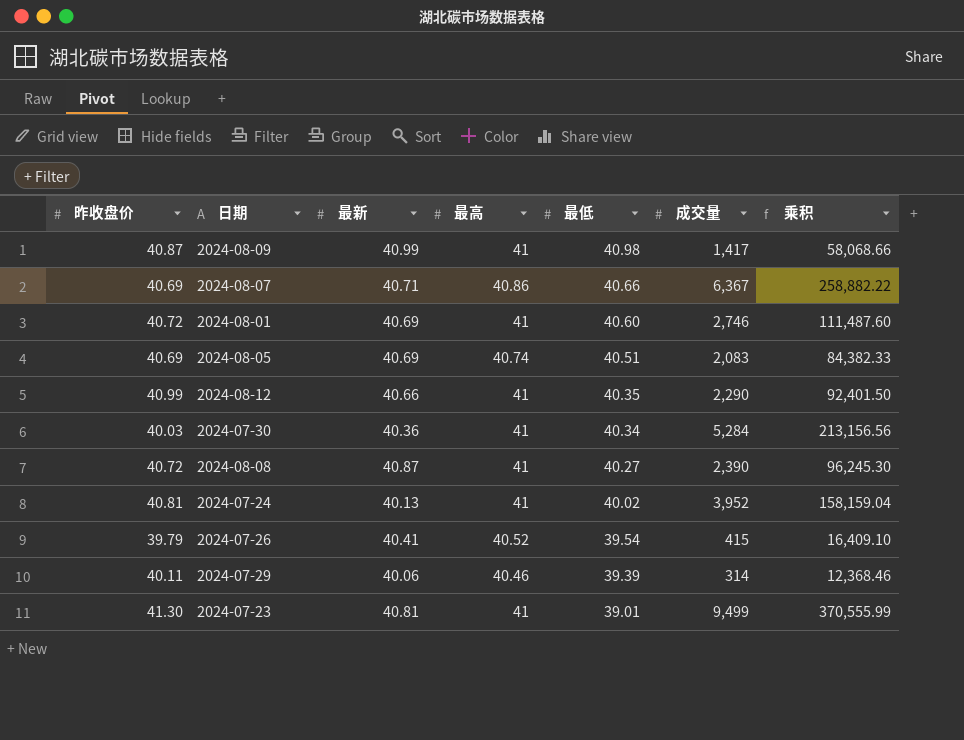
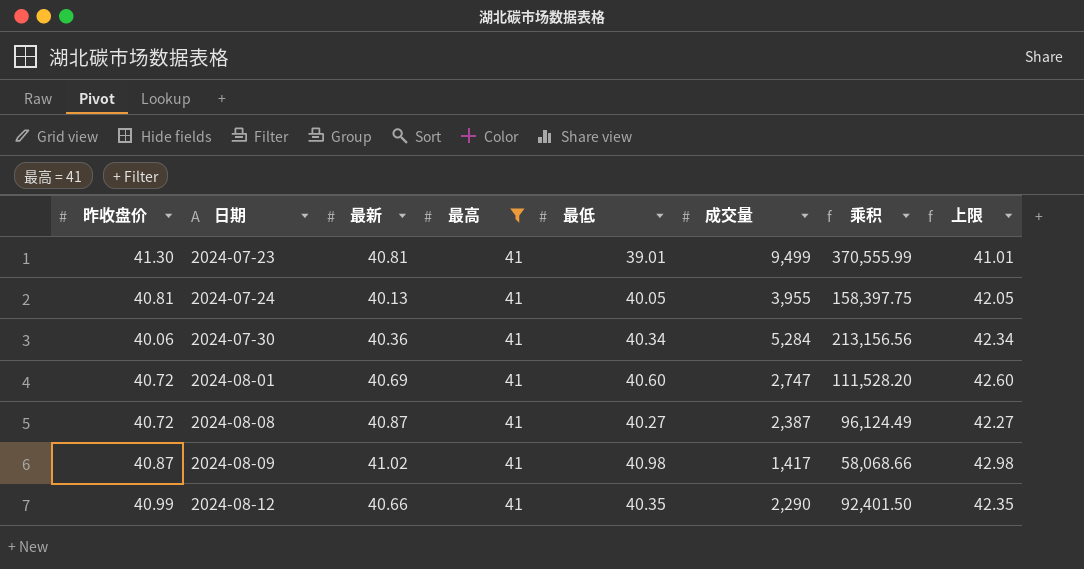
filter: none -> 最高 = 41
row order: 最低 descending -> 日期 ascending
column 上限 | formula: none -> [最低] + 2
2024-07-24 | 最低: 40.02 -> 40.05
2024-07-24 | 成交量: 3,952 -> 3,955
2024-07-24 | 乘积: 158,159.04 -> 158,397.75
2024-07-30 | 昨收盘价: 40.03 -> 40.06
2024-08-01 | 成交量: 2,746 -> 2,747
2024-08-01 | 乘积: 111,487.60 -> 111,528.20
2024-08-08 | 成交量: 2,390 -> 2,387
2024-08-08 | 乘积: 96,245.30 -> 96,124.49
2024-08-09 | 最新: 40.99 -> 41.02

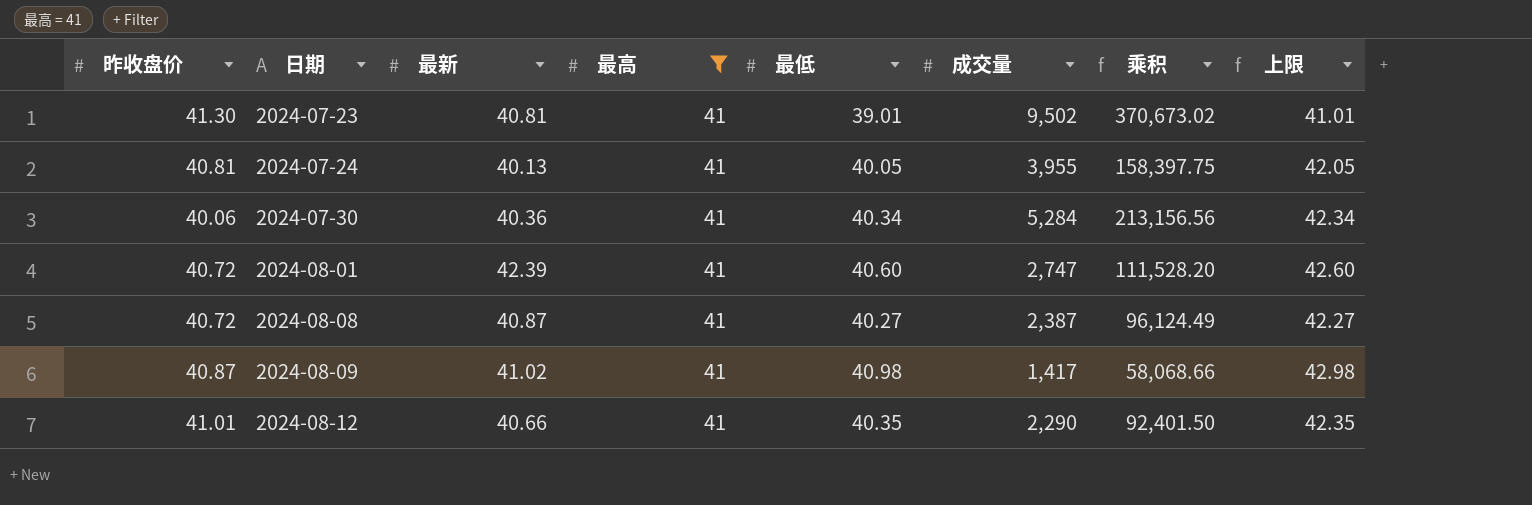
2024-07-23 | 成交量: 9,499 -> 9,502
2024-07-23 | 乘积: 370,555.99 -> 370,673.02
2024-08-01 | 最新: 40.69 -> 42.39
2024-08-12 | 昨收盘价: 40.99 -> 41.01

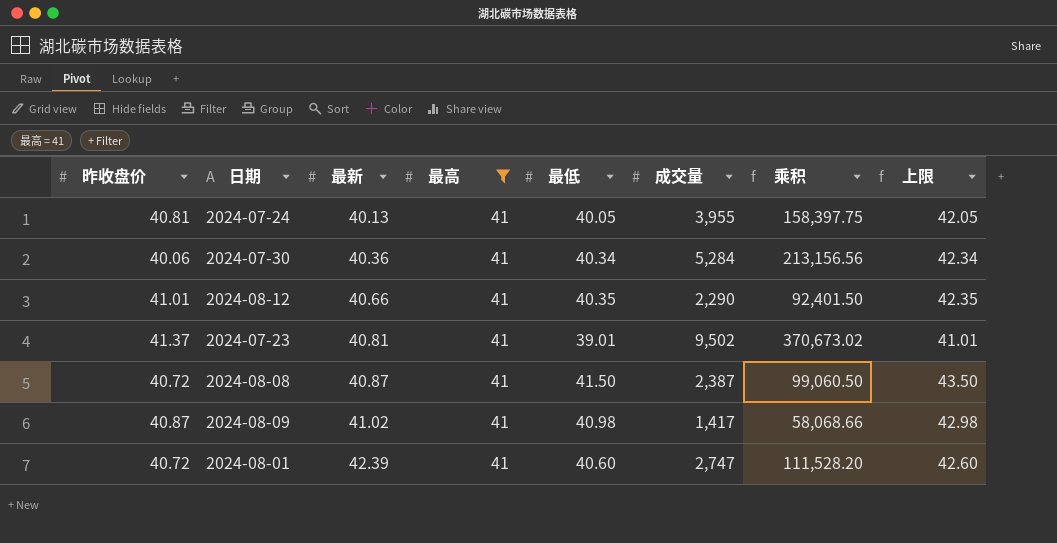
row order: 日期 ascending -> 最新 ascending
2024-07-23 | 昨收盘价: 41.30 -> 41.37
2024-08-08 | 最低: 40.27 -> 41.50
2024-08-08 | 乘积: 96,124.49 -> 99,060.50
2024-08-08 | 上限: 42.27 -> 43.50

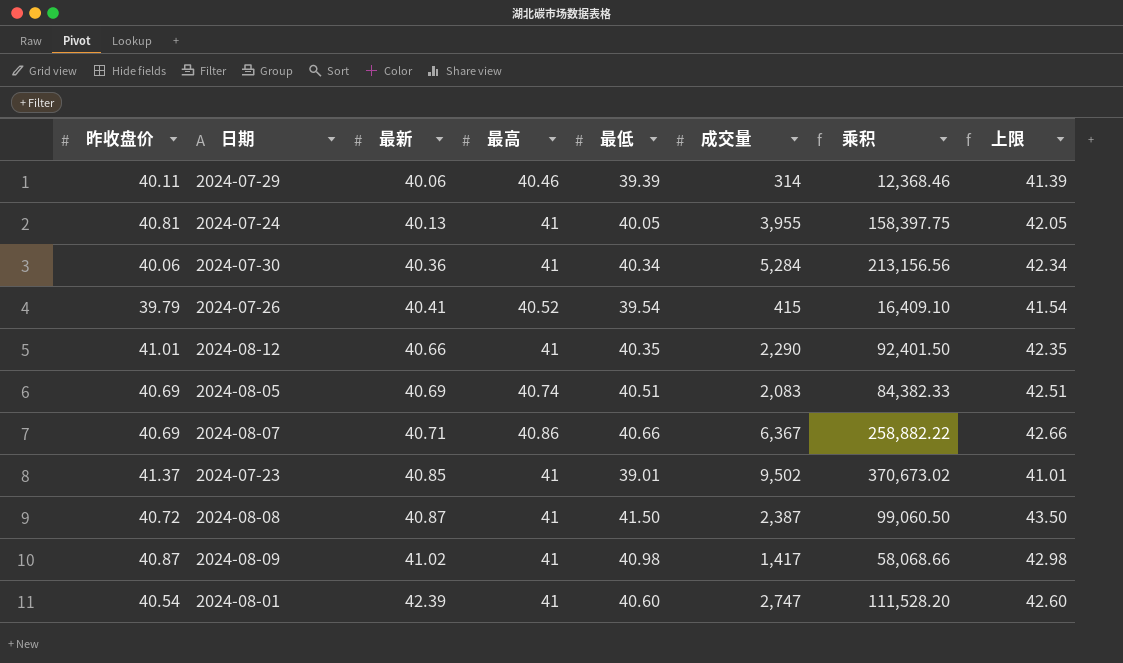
filter: 最高 = 41 -> none
2024-07-23 | 最新: 40.81 -> 40.85
2024-08-01 | 昨收盘价: 40.72 -> 40.54

